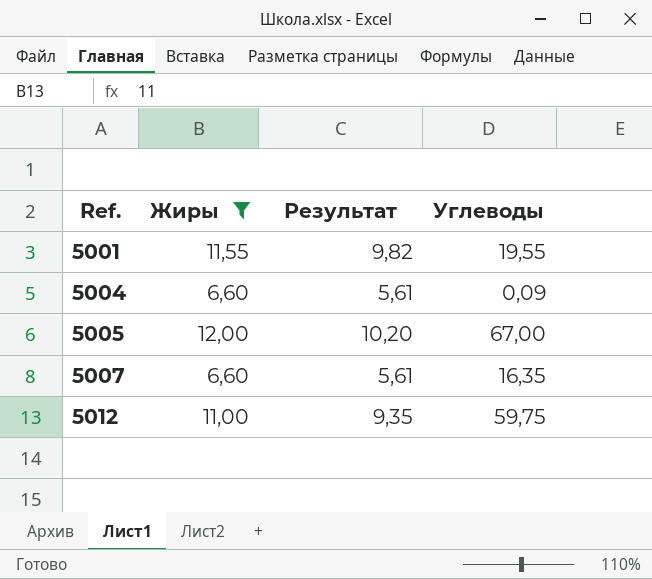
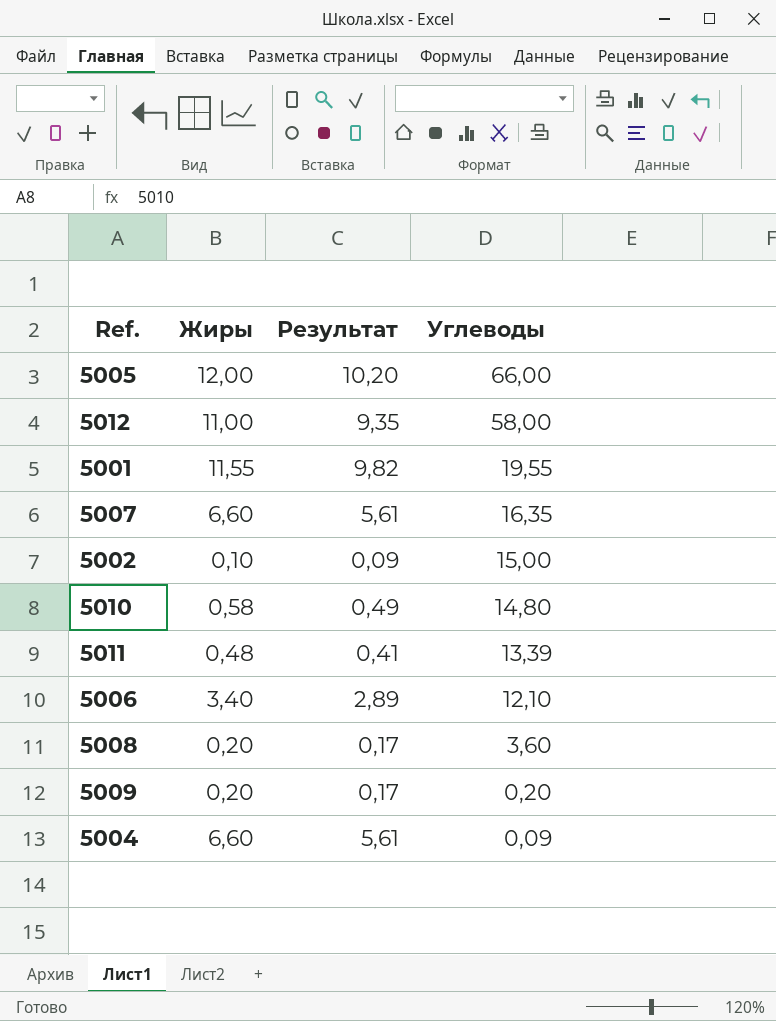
filter: Жиры >= 6,60 -> none
row order: Ref. ascending -> Углеводы descending
5005 | Углеводы: 67,00 -> 66,00
5012 | Углеводы: 59,75 -> 58,00

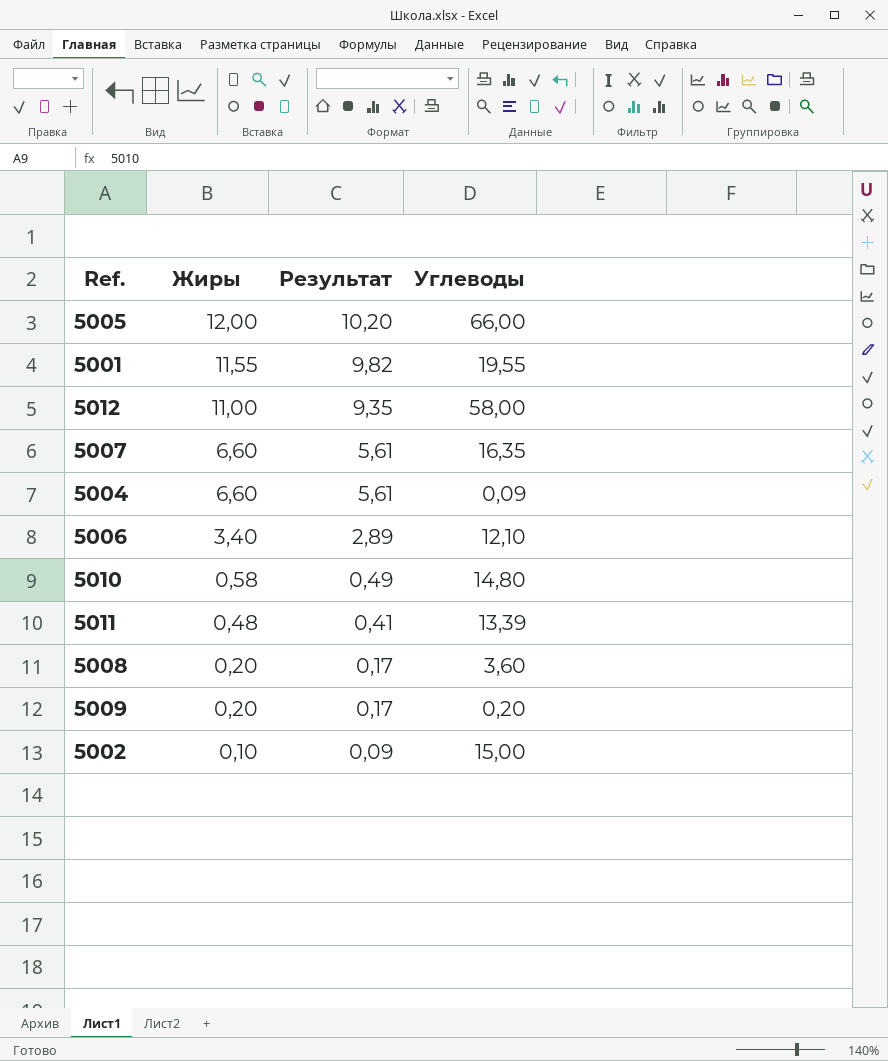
row order: Углеводы descending -> Жиры descending

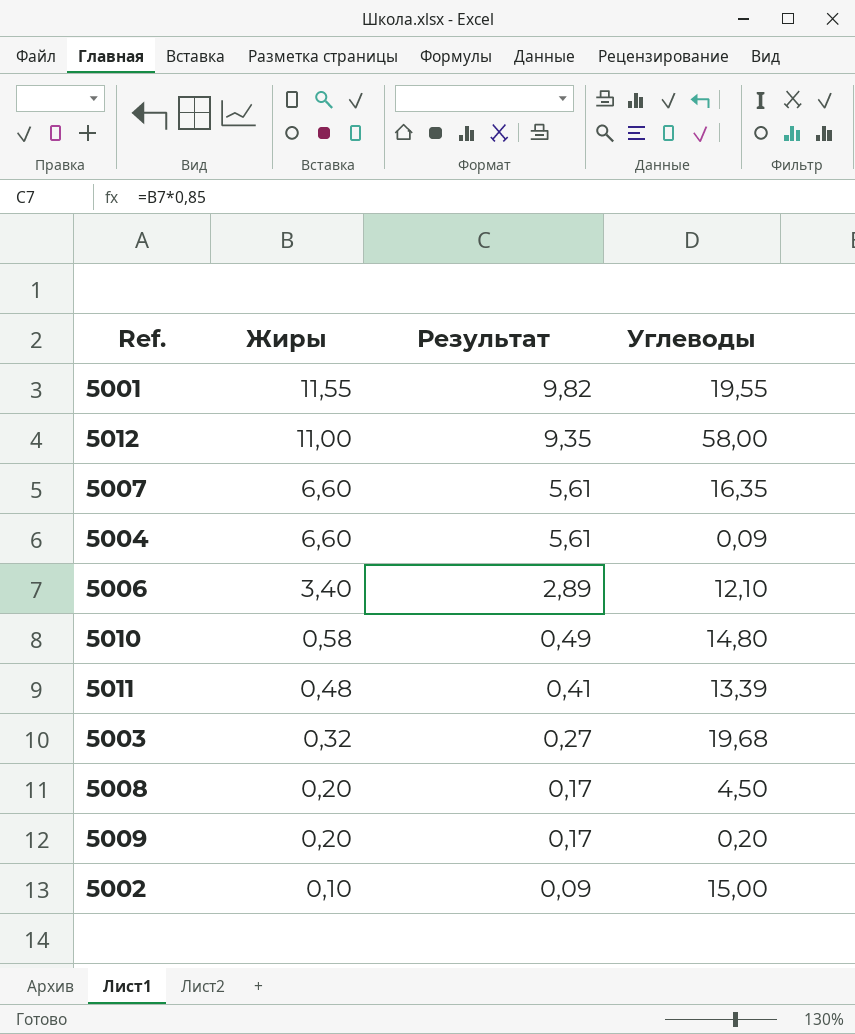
row 5005: 12,00 | 10,20 | 66,00 -> none
row 5003: none -> 0,32 | 0,27 | 19,68
5008 | Углеводы: 3,60 -> 4,50

